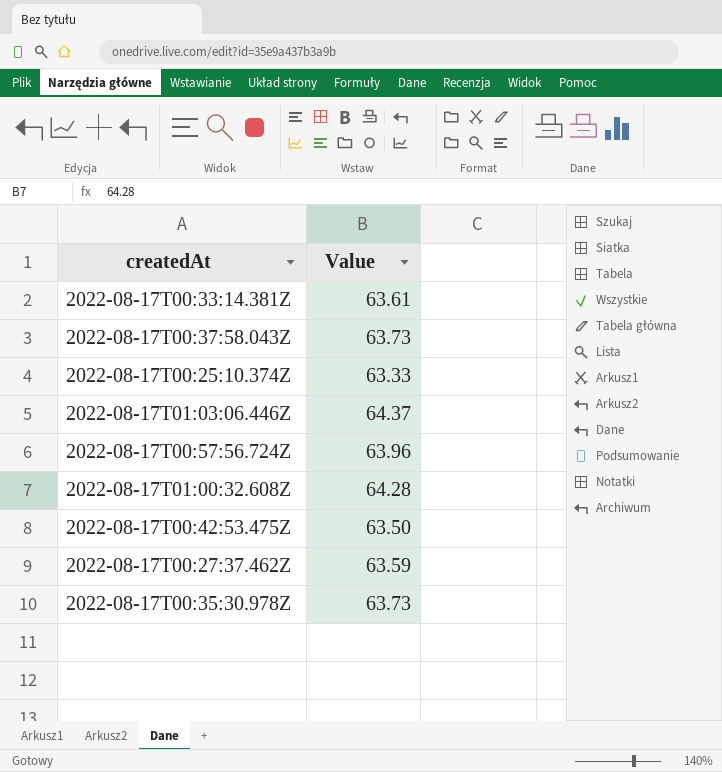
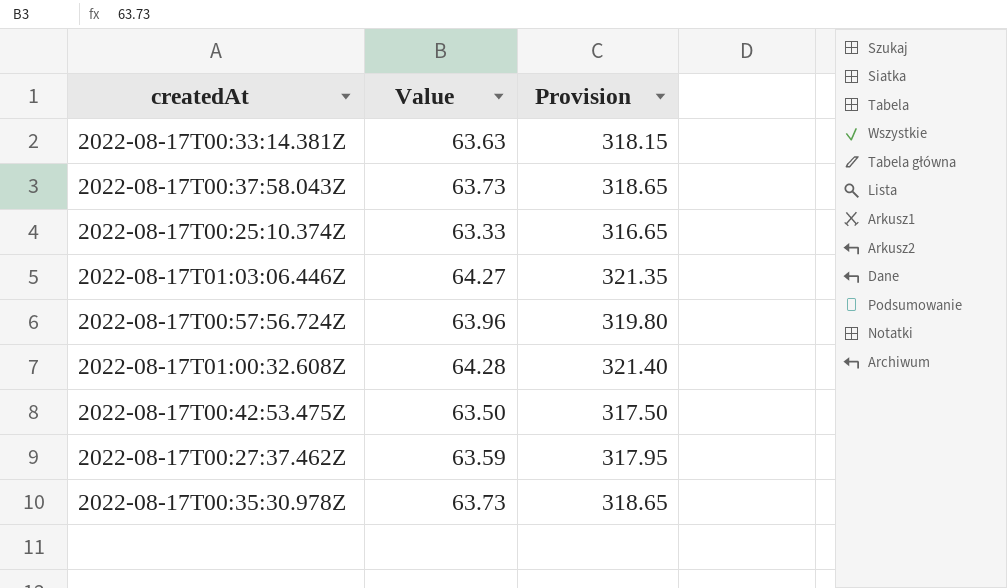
column Provision | formula: none -> [Value] * 5
2022-08-17T00:33:14.381Z | Value: 63.61 -> 63.63
2022-08-17T01:03:06.446Z | Value: 64.37 -> 64.27

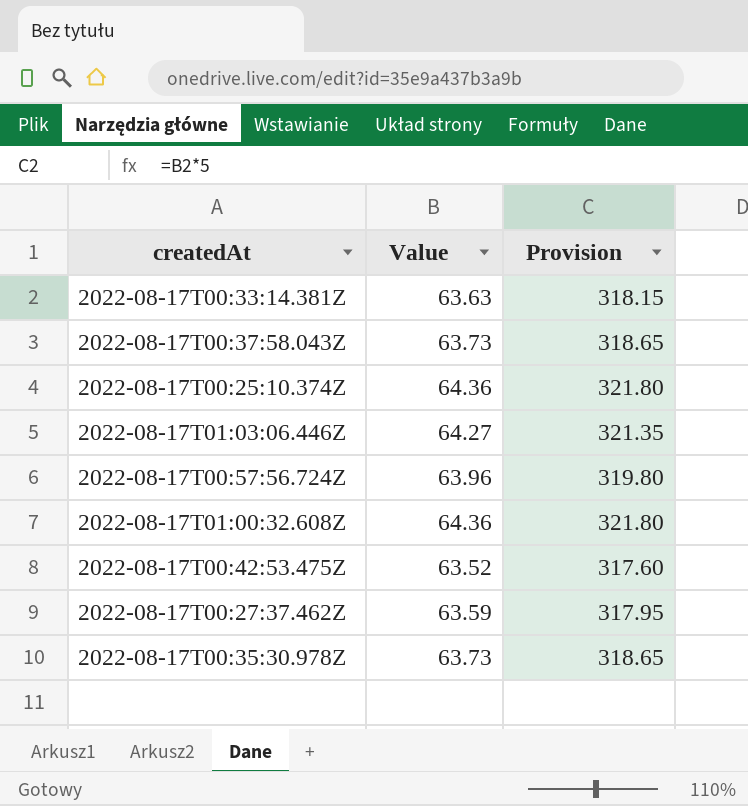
2022-08-17T00:25:10.374Z | Value: 63.33 -> 64.36
2022-08-17T00:25:10.374Z | Provision: 316.65 -> 321.80
2022-08-17T01:00:32.608Z | Value: 64.28 -> 64.36
2022-08-17T01:00:32.608Z | Provision: 321.40 -> 321.80
2022-08-17T00:42:53.475Z | Value: 63.50 -> 63.52
2022-08-17T00:42:53.475Z | Provision: 317.50 -> 317.60

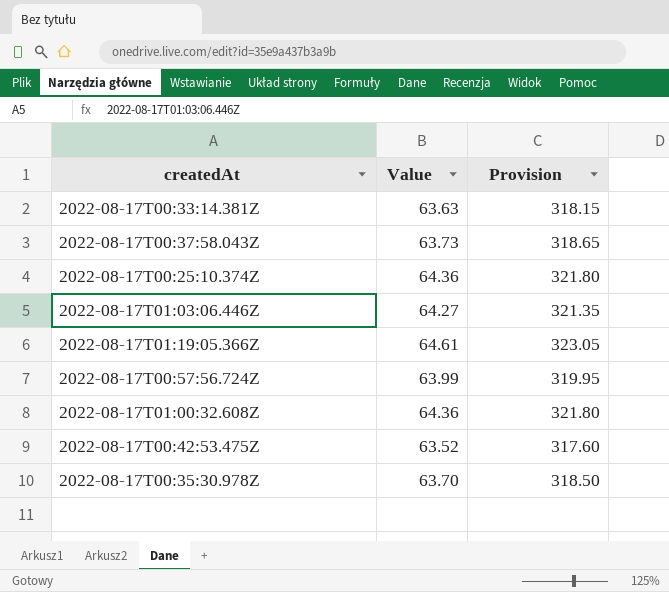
row 2022-08-17T00:27:37.462Z: 63.59 | 317.95 -> none
row 2022-08-17T01:19:05.366Z: none -> 64.61 | 323.05
2022-08-17T00:57:56.724Z | Value: 63.96 -> 63.99
2022-08-17T00:57:56.724Z | Provision: 319.80 -> 319.95
2022-08-17T00:35:30.978Z | Value: 63.73 -> 63.70
2022-08-17T00:35:30.978Z | Provision: 318.65 -> 318.50

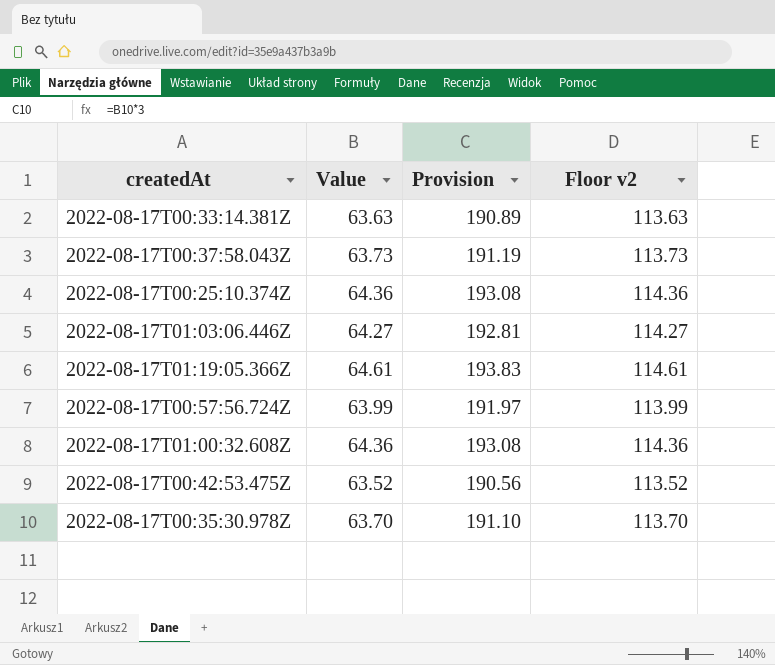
column Provision | formula: [Value] * 5 -> [Value] * 3
column Floor v2 | formula: none -> [Value] + 50

